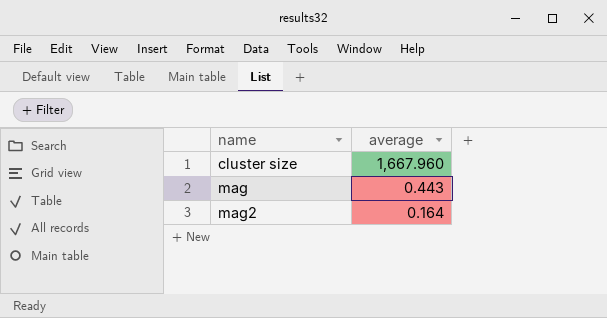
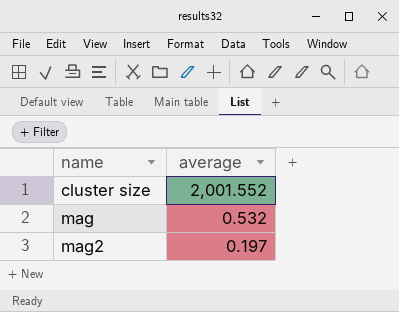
cluster size | average: 1,667.960 -> 2,001.552
mag | average: 0.443 -> 0.532
mag2 | average: 0.164 -> 0.197

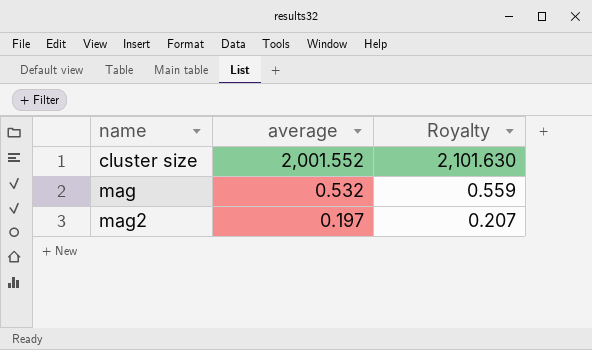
column Royalty | formula: none -> [average] * 1.05

